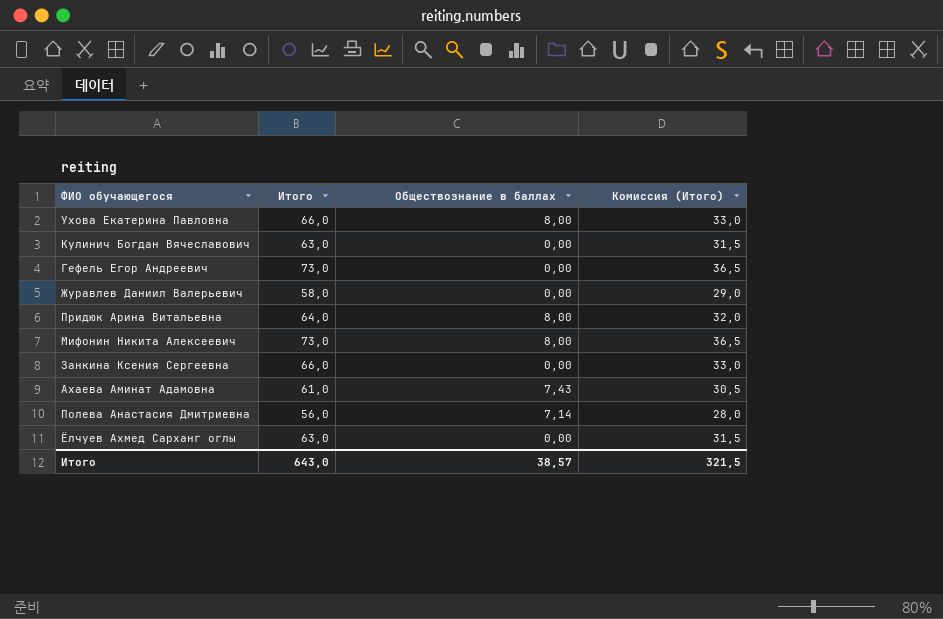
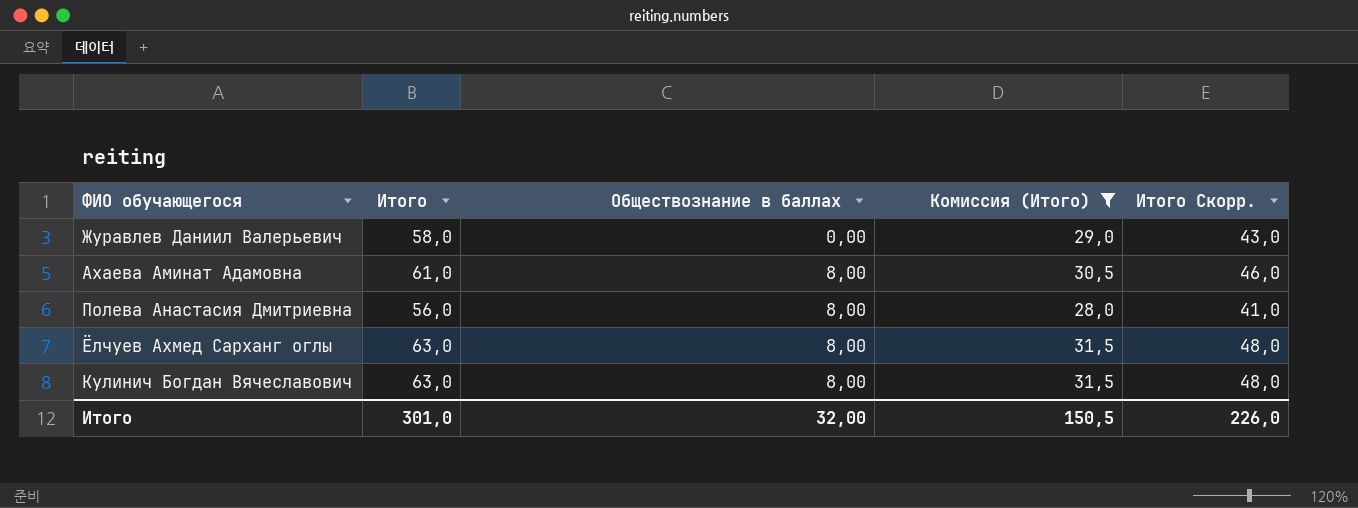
filter: none -> Комиссия (Итого) <= 31,5
row order: none -> Обществознание в баллах ascending
column Итого Скорр. | formula: none -> [Итого] - 15
Ахаева Аминат Адамовна | Обществознание в баллах: 7,43 -> 8,00
Полева Анастасия Дмитриевна | Обществознание в баллах: 7,14 -> 8,00
Ёлчуев Ахмед Сарханг оглы | Обществознание в баллах: 0,00 -> 8,00
Кулинич Богдан Вячеславович | Обществознание в баллах: 0,00 -> 8,00
Итого | Итого: 643,0 -> 301,0
Итого | Обществознание в баллах: 38,57 -> 32,00
Итого | Комиссия (Итого): 321,5 -> 150,5

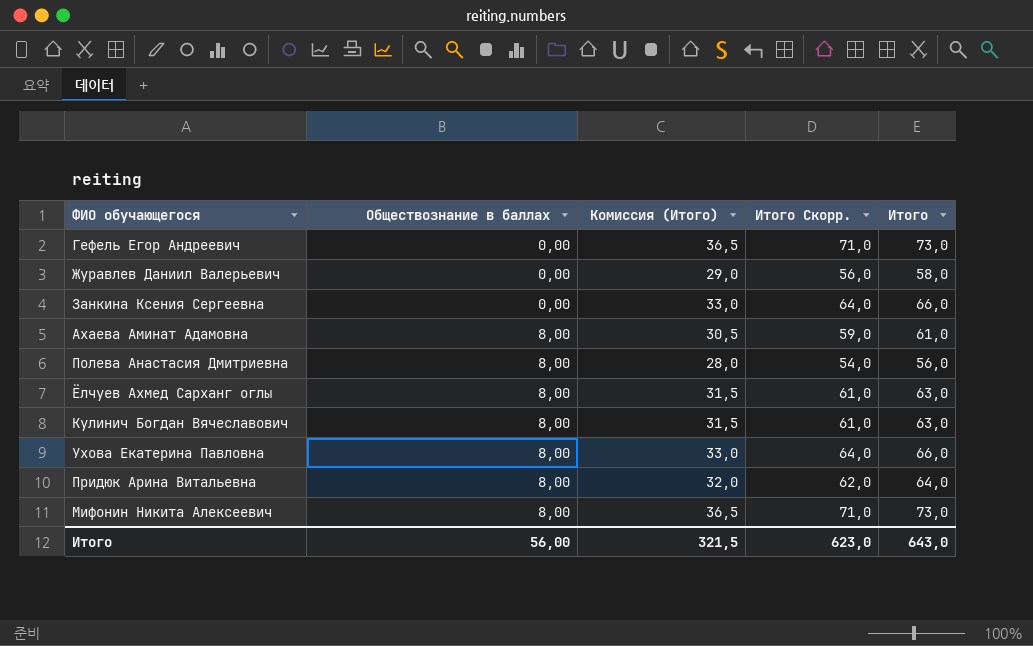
filter: Комиссия (Итого) <= 31,5 -> none
column Итого Скорр. | formula: [Итого] - 15 -> [Итого] - 2
column Итого | position: 2 -> 5
Итого | Обществознание в баллах: 32,00 -> 56,00
Итого | Комиссия (Итого): 150,5 -> 321,5
Итого | Итого Скорр.: 226,0 -> 623,0
Итого | Итого: 301,0 -> 643,0

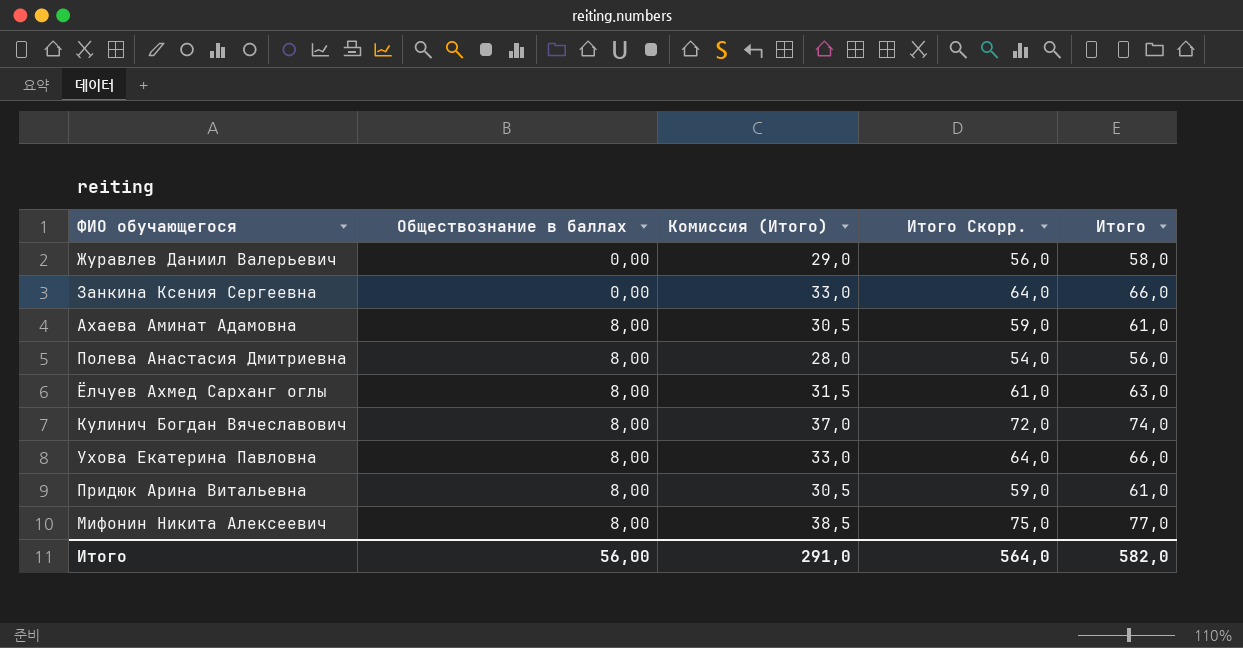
row Гефель Егор Андреевич: 0,00 | 36,5 | 71,0 | 73,0 -> none
Кулинич Богдан Вячеславович | Комиссия (Итого): 31,5 -> 37,0
Кулинич Богдан Вячеславович | Итого Скорр.: 61,0 -> 72,0
Кулинич Богдан Вячеславович | Итого: 63,0 -> 74,0
Придюк Арина Витальевна | Комиссия (Итого): 32,0 -> 30,5
Придюк Арина Витальевна | Итого Скорр.: 62,0 -> 59,0
Придюк Арина Витальевна | Итого: 64,0 -> 61,0
Мифонин Никита Алексеевич | Комиссия (Итого): 36,5 -> 38,5
Мифонин Никита Алексеевич | Итого Скорр.: 71,0 -> 75,0
Мифонин Никита Алексеевич | Итого: 73,0 -> 77,0
Итого | Комиссия (Итого): 321,5 -> 291,0
Итого | Итого Скорр.: 623,0 -> 564,0
Итого | Итого: 643,0 -> 582,0

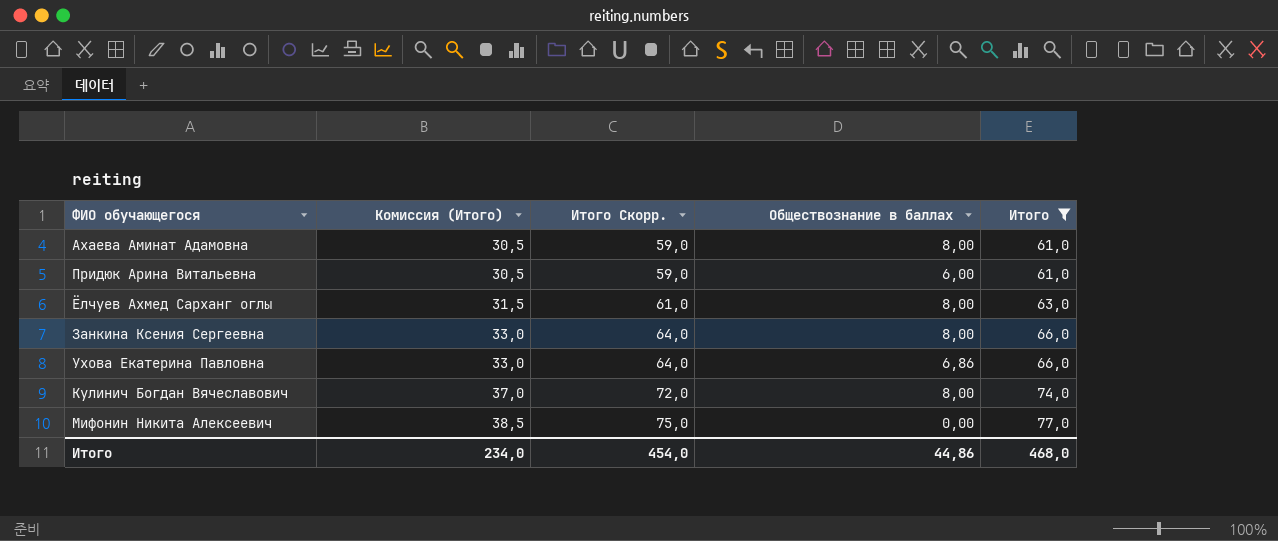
filter: none -> Итого >= 61,0
row order: Обществознание в баллах ascending -> Комиссия (Итого) ascending
column Обществознание в баллах | position: 2 -> 4
Придюк Арина Витальевна | Обществознание в баллах: 8,00 -> 6,00
Занкина Ксения Сергеевна | Обществознание в баллах: 0,00 -> 8,00
Ухова Екатерина Павловна | Обществознание в баллах: 8,00 -> 6,86
Мифонин Никита Алексеевич | Обществознание в баллах: 8,00 -> 0,00
Итого | Комиссия (Итого): 291,0 -> 234,0
Итого | Итого Скорр.: 564,0 -> 454,0
Итого | Обществознание в баллах: 56,00 -> 44,86
Итого | Итого: 582,0 -> 468,0

